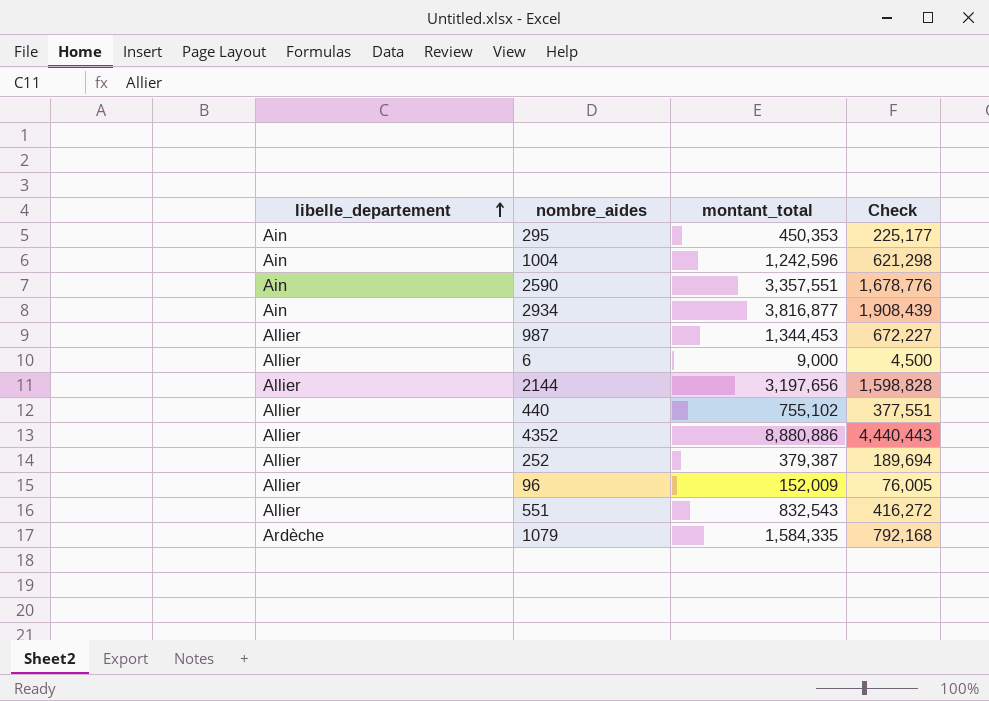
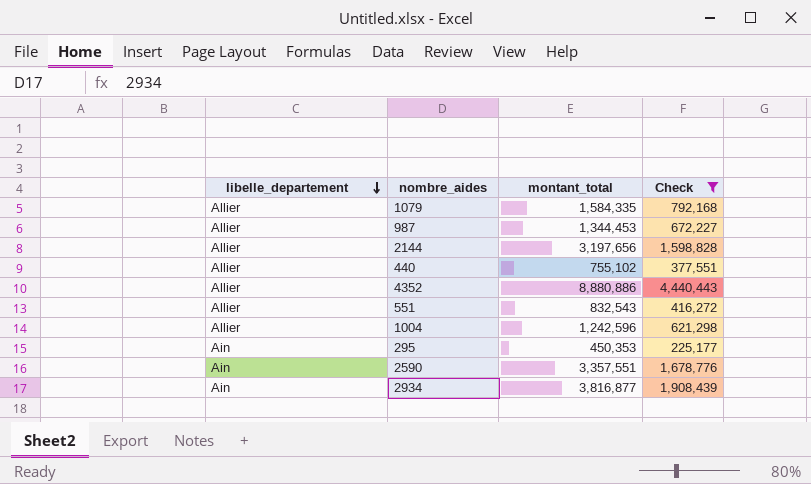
filter: none -> Check >= 225,177
row order: libelle_departement ascending -> libelle_departement descending
1079 | libelle_departement: Ardèche -> Allier
1004 | libelle_departement: Ain -> Allier

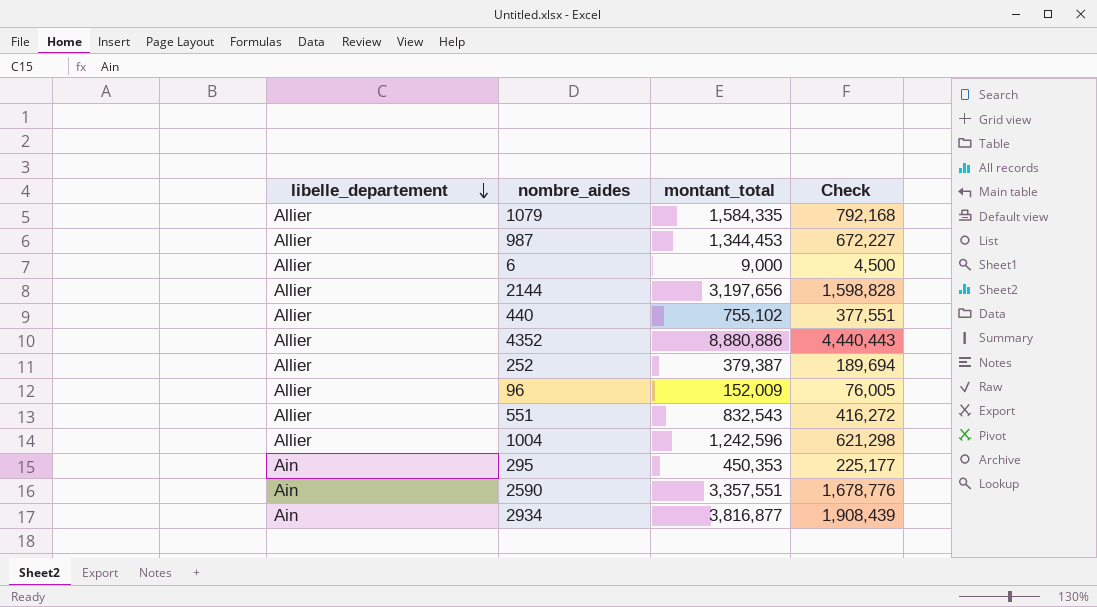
filter: Check >= 225,177 -> none

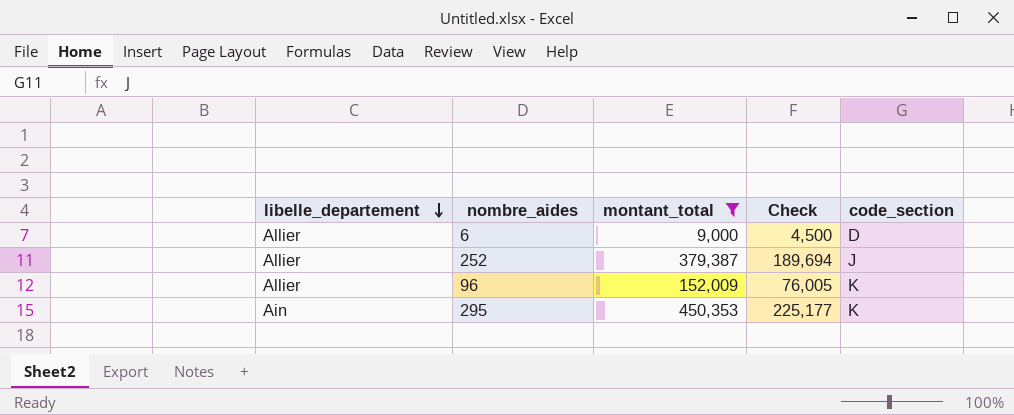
filter: none -> montant_total <= 450,353
column code_section | position: none -> 5

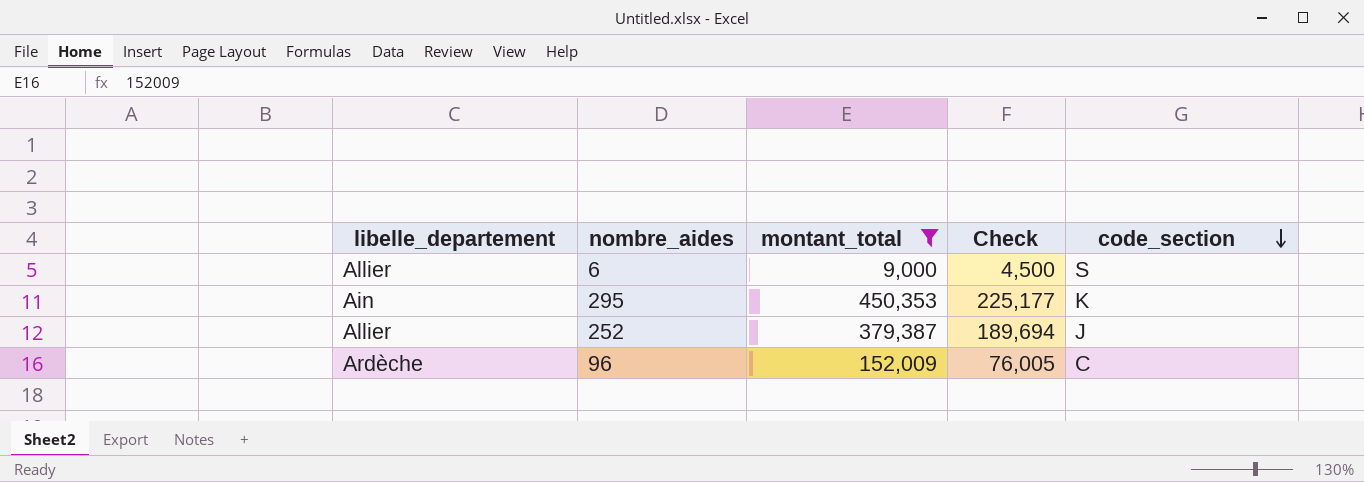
row order: libelle_departement descending -> code_section descending
6 | code_section: D -> S
96 | libelle_departement: Allier -> Ardèche
96 | code_section: K -> C

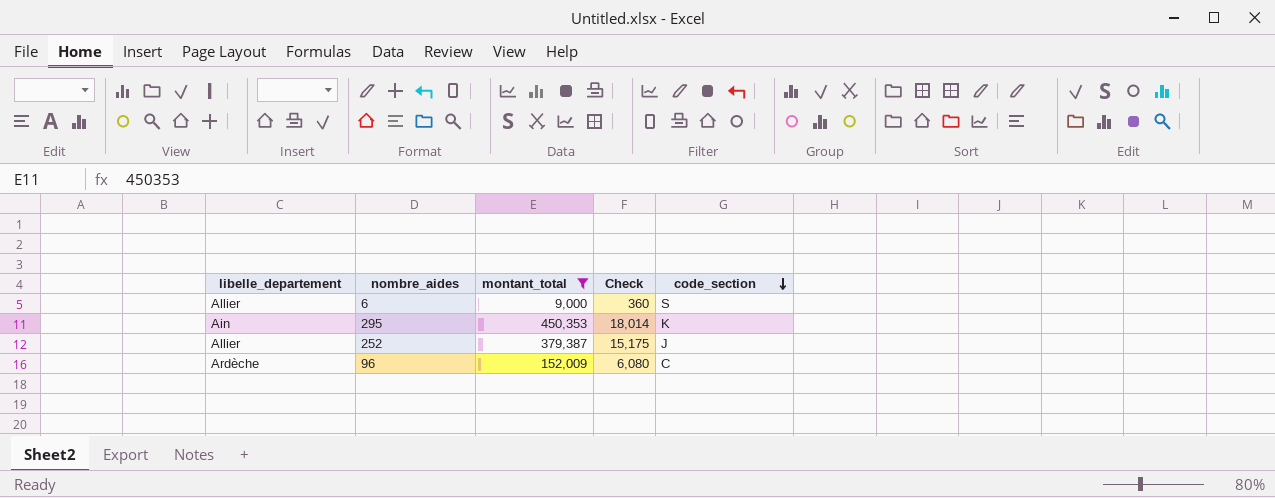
column Check | formula: [montant_total] * 0.5 -> [montant_total] * 0.04

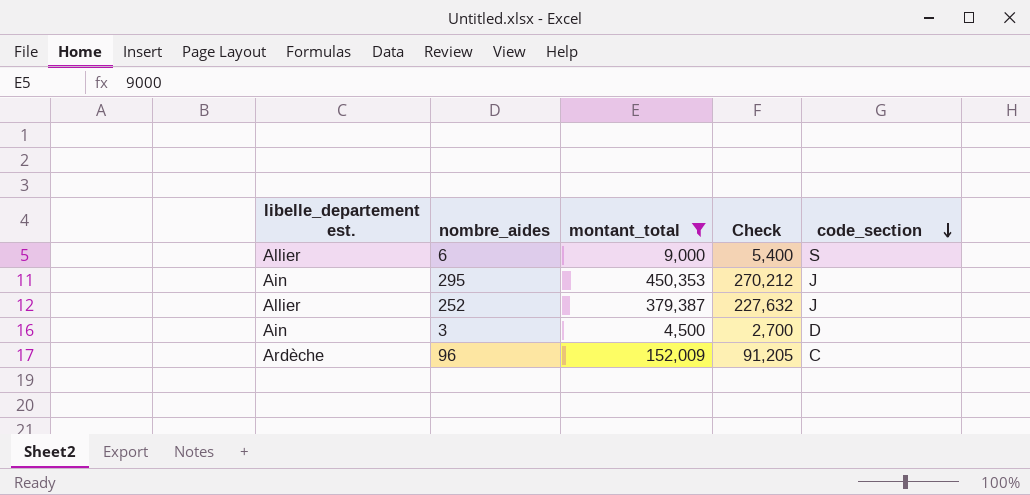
column name: libelle_departement -> libelle_departement est.
column Check | formula: [montant_total] * 0.04 -> [montant_total] * 0.6
295 | code_section: K -> J
row 3: none -> Ain | 4,500 | 2,700 | D

